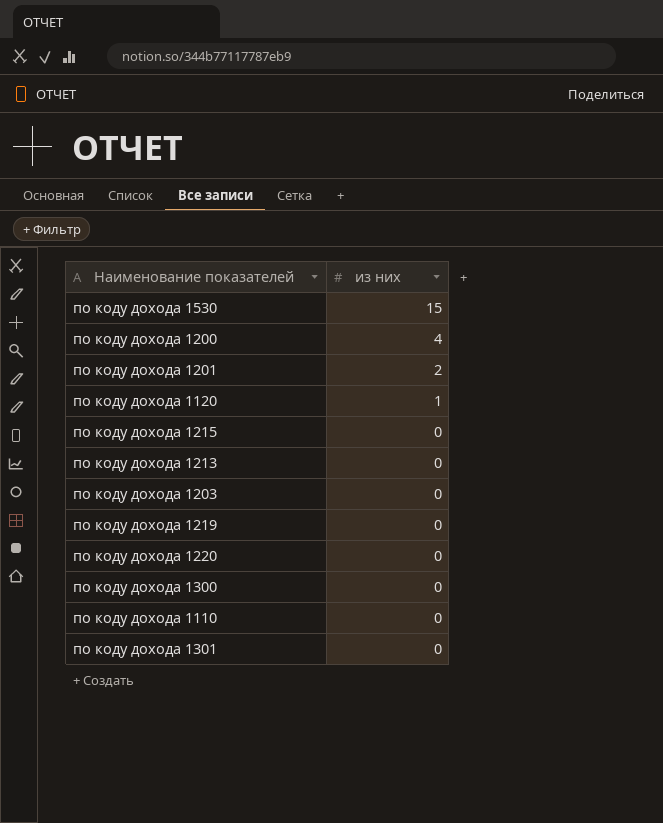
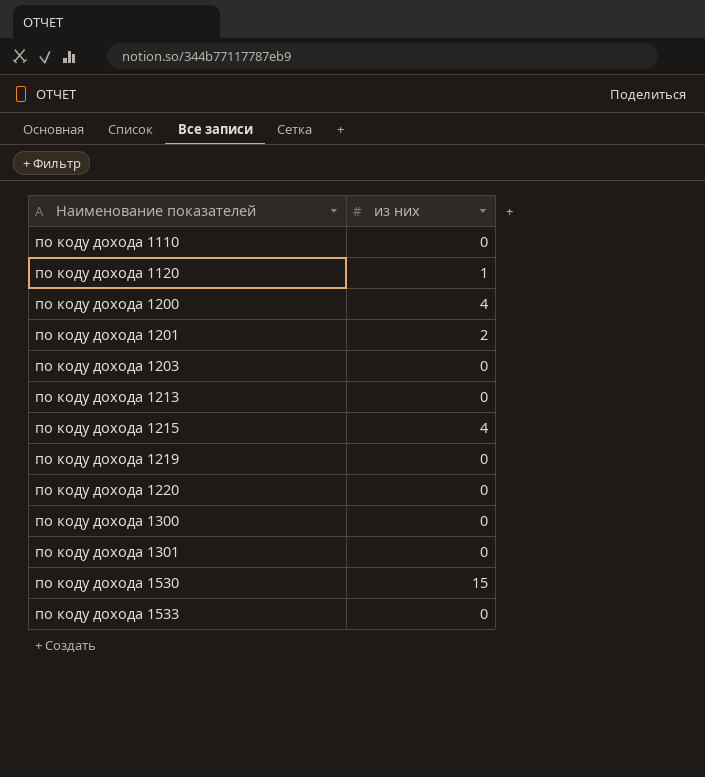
row order: из них descending -> Наименование показателей ascending
по коду дохода 1215 | из них: 0 -> 4
row по коду дохода 1533: none -> 0

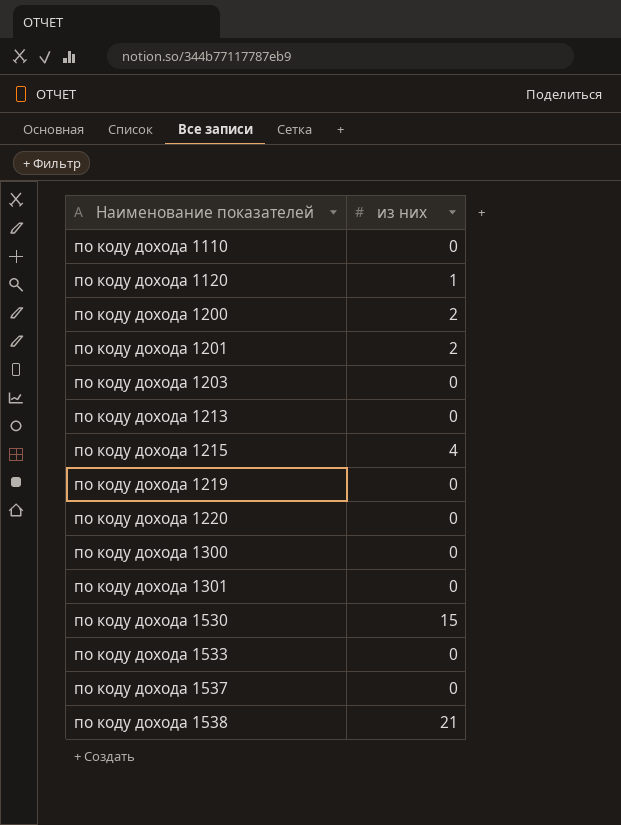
по коду дохода 1200 | из них: 4 -> 2
row по коду дохода 1537: none -> 0
row по коду дохода 1538: none -> 21

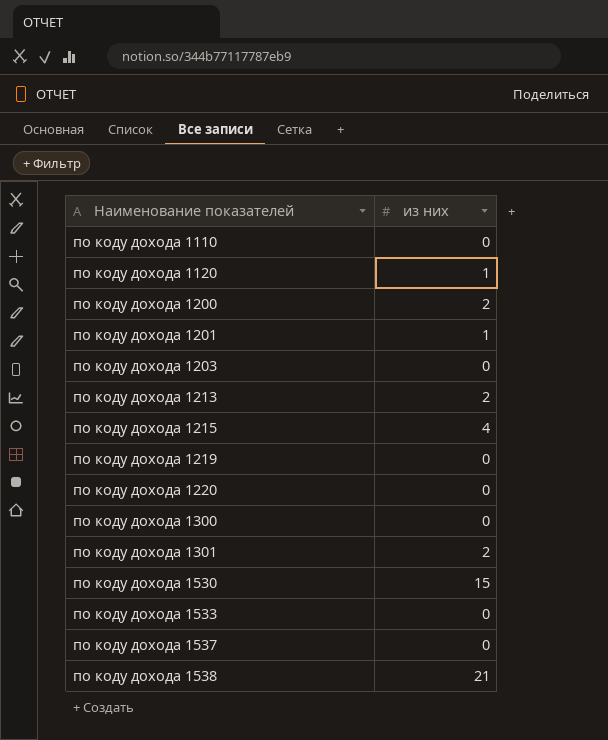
по коду дохода 1201 | из них: 2 -> 1
по коду дохода 1213 | из них: 0 -> 2
по коду дохода 1301 | из них: 0 -> 2

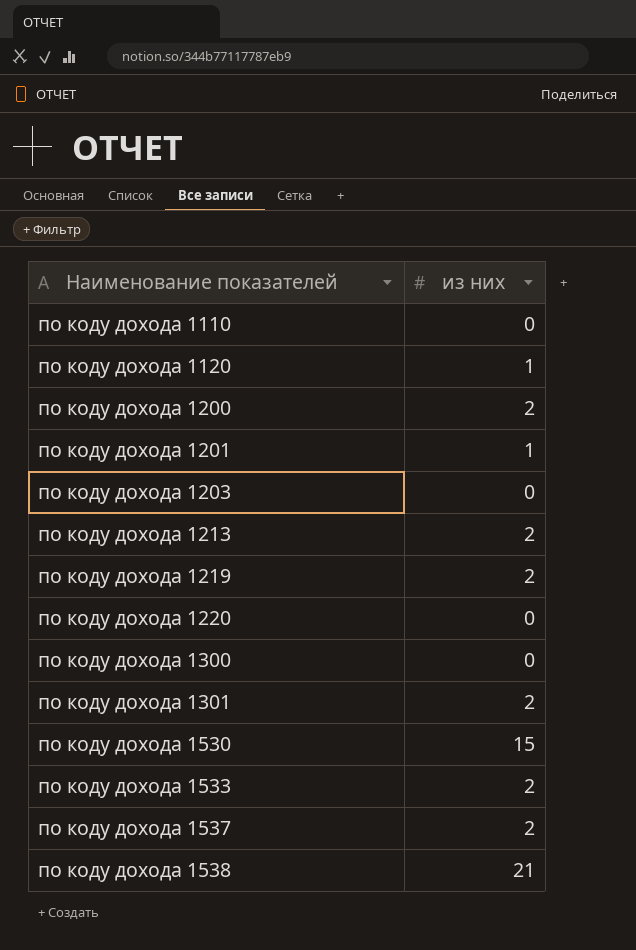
row по коду дохода 1215: 4 -> none
по коду дохода 1219 | из них: 0 -> 2
по коду дохода 1533 | из них: 0 -> 2
по коду дохода 1537 | из них: 0 -> 2

